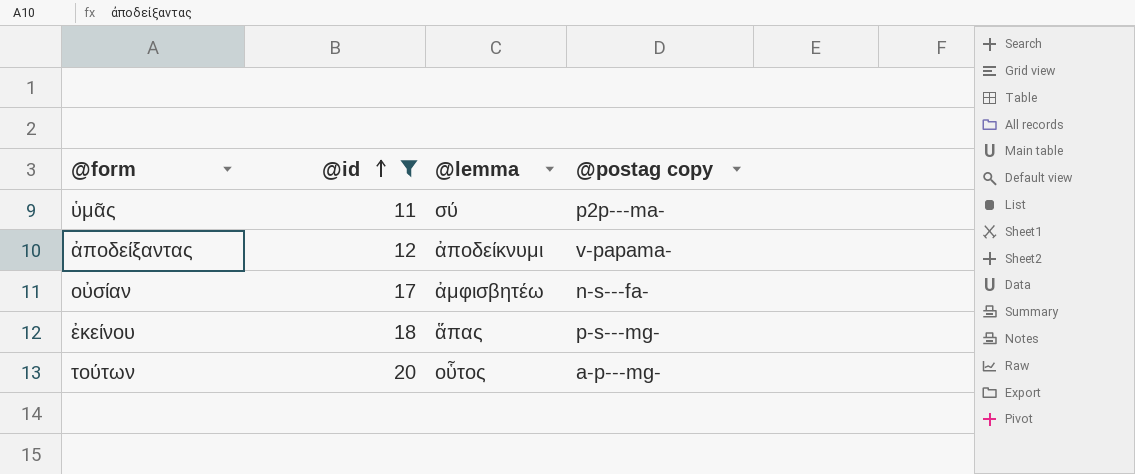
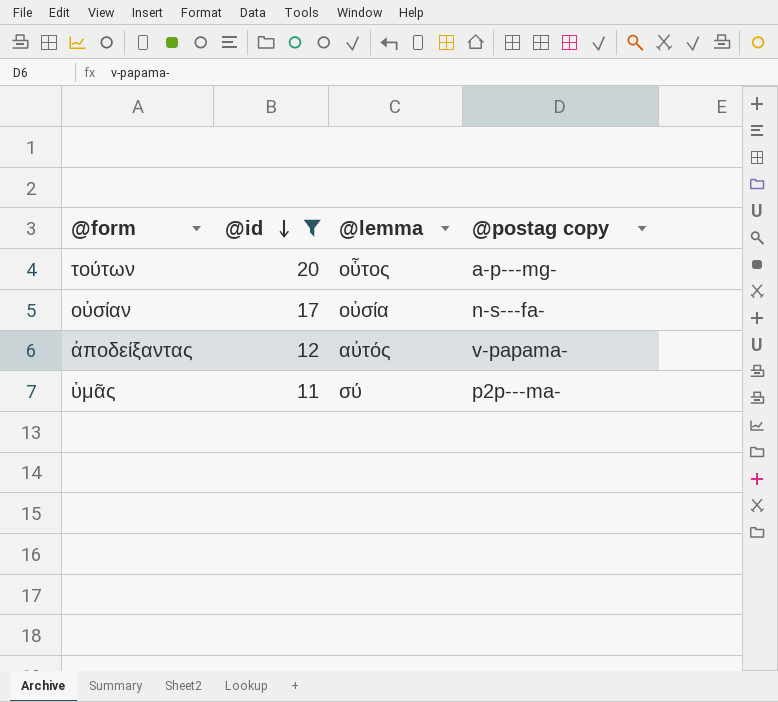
row order: @id ascending -> @id descending
row ἐκείνου: 18 | ἅπας | p-s---mg- -> none
οὐσίαν | @lemma: ἀμφισβητέω -> οὐσία
ἀποδείξαντας | @lemma: ἀποδείκνυμι -> αὐτός

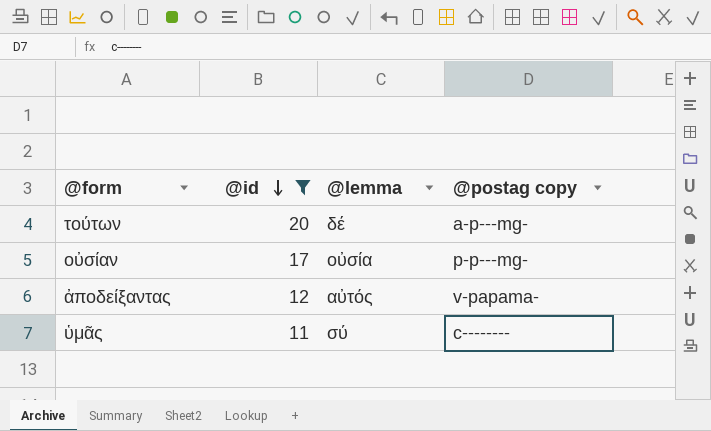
τούτων | @lemma: οὗτος -> δέ
οὐσίαν | @postag copy: n-s---fa- -> p-p---mg-
ὑμᾶς | @postag copy: p2p---ma- -> c--------

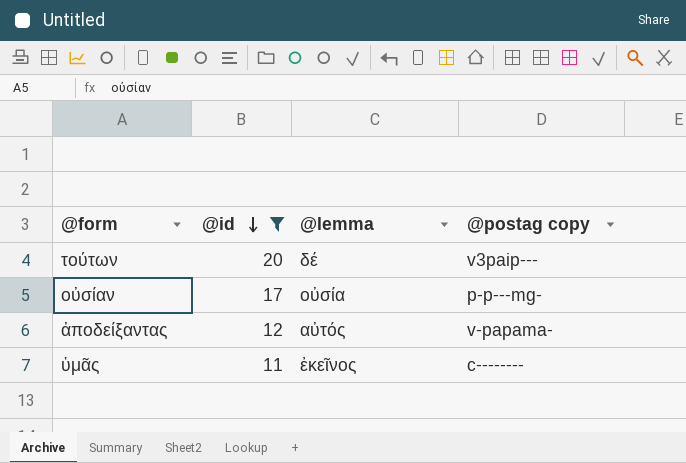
τούτων | @postag copy: a-p---mg- -> v3paip---
ὑμᾶς | @lemma: σύ -> ἐκεῖνος

